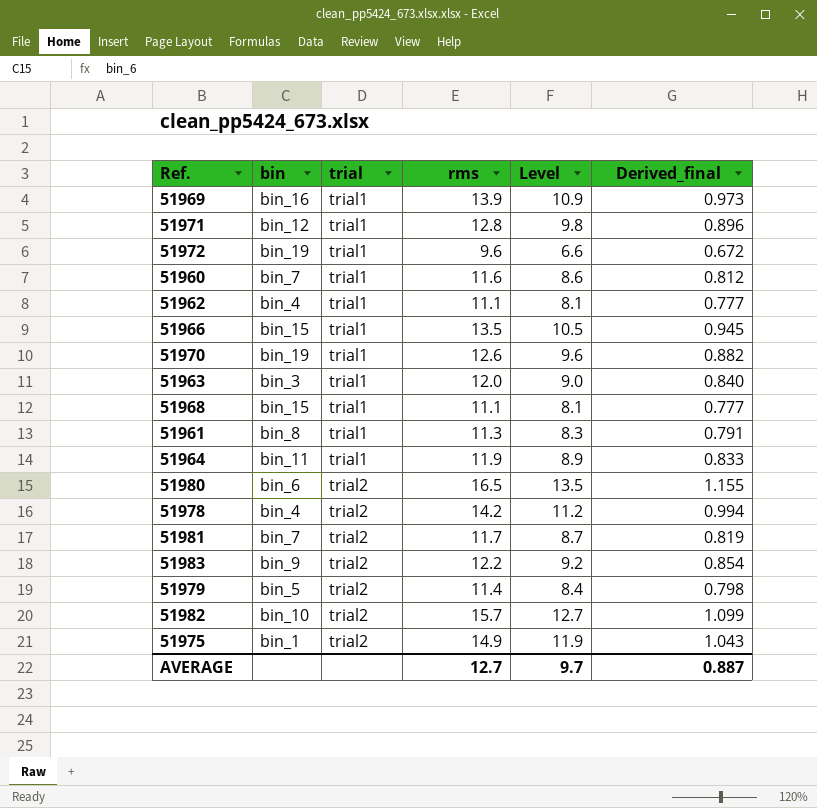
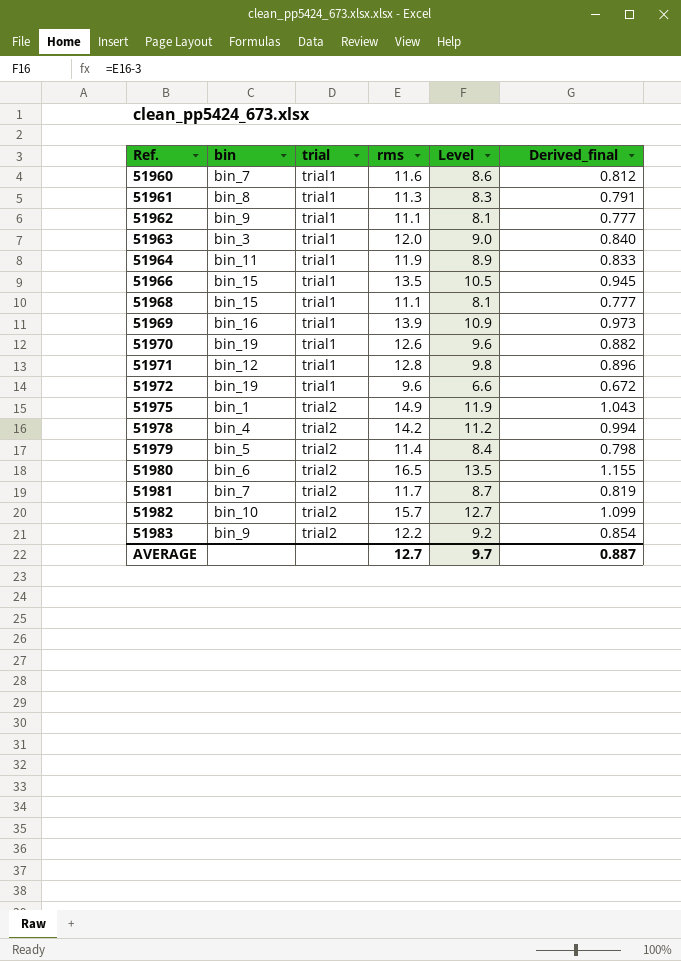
row order: trial ascending -> Ref. ascending
51962 | bin: bin_4 -> bin_9

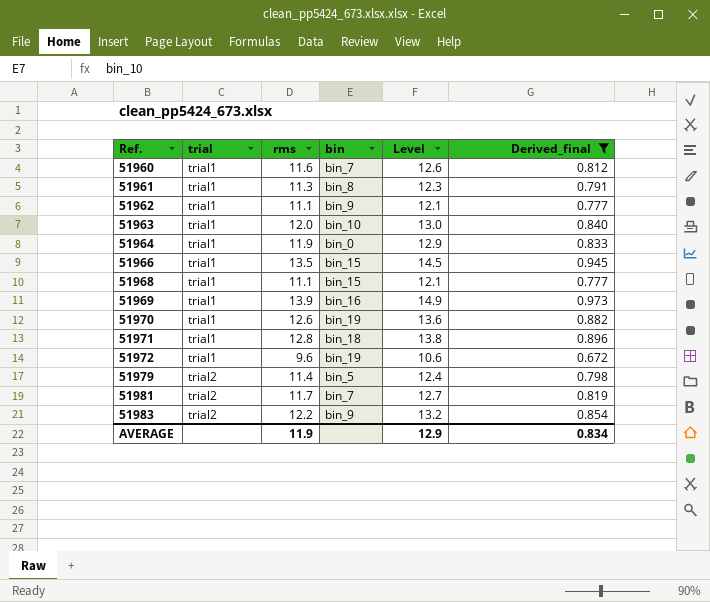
filter: none -> Derived_final <= 0.973
column bin | position: 2 -> 4
column Level | formula: [rms] - 3 -> [rms] + 1
51963 | bin: bin_3 -> bin_10
51964 | bin: bin_11 -> bin_0
51971 | bin: bin_12 -> bin_18
AVERAGE | rms: 12.7 -> 11.9
AVERAGE | Level: 9.7 -> 12.9
AVERAGE | Derived_final: 0.887 -> 0.834

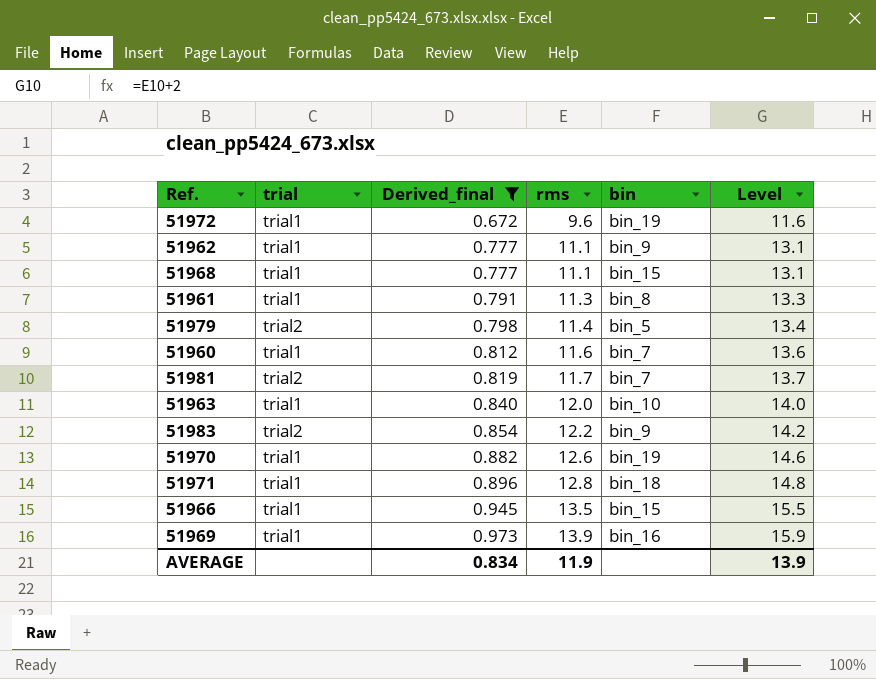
row order: Ref. ascending -> Derived_final ascending
column Derived_final | position: 6 -> 3
column Level | formula: [rms] + 1 -> [rms] + 2
row 51964: trial1 | 11.9 | bin_0 | 12.9 | 0.833 -> none
AVERAGE | Level: 12.9 -> 13.9

